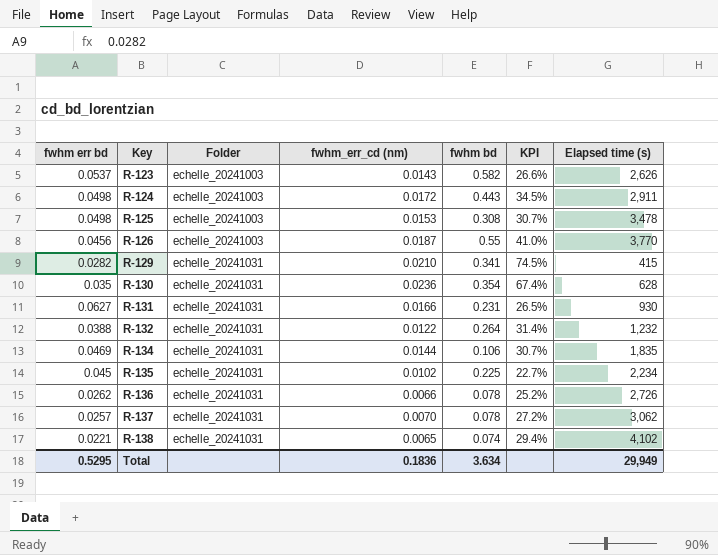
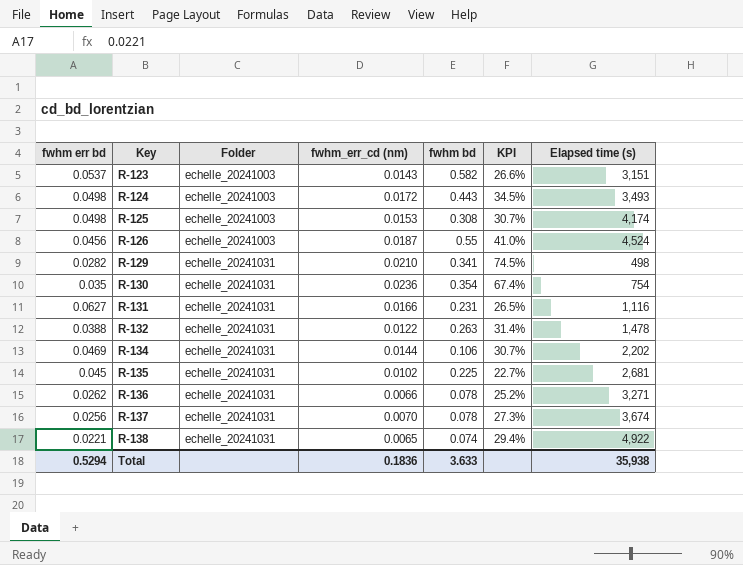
R-123 | Elapsed time (s): 2,626 -> 3,151
R-124 | Elapsed time (s): 2,911 -> 3,493
R-125 | Elapsed time (s): 3,478 -> 4,174
R-126 | Elapsed time (s): 3,770 -> 4,524
R-129 | Elapsed time (s): 415 -> 498
R-130 | Elapsed time (s): 628 -> 754
R-131 | Elapsed time (s): 930 -> 1,116
R-132 | fwhm bd: 0.264 -> 0.263
R-132 | Elapsed time (s): 1,232 -> 1,478
R-134 | Elapsed time (s): 1,835 -> 2,202
R-135 | Elapsed time (s): 2,234 -> 2,681
R-136 | Elapsed time (s): 2,726 -> 3,271
R-137 | fwhm err bd: 0.0257 -> 0.0256
R-137 | KPI: 27.2% -> 27.3%
R-137 | Elapsed time (s): 3,062 -> 3,674
R-138 | Elapsed time (s): 4,102 -> 4,922
Total | fwhm err bd: 0.5295 -> 0.5294
Total | fwhm bd: 3.634 -> 3.633
Total | Elapsed time (s): 29,949 -> 35,938

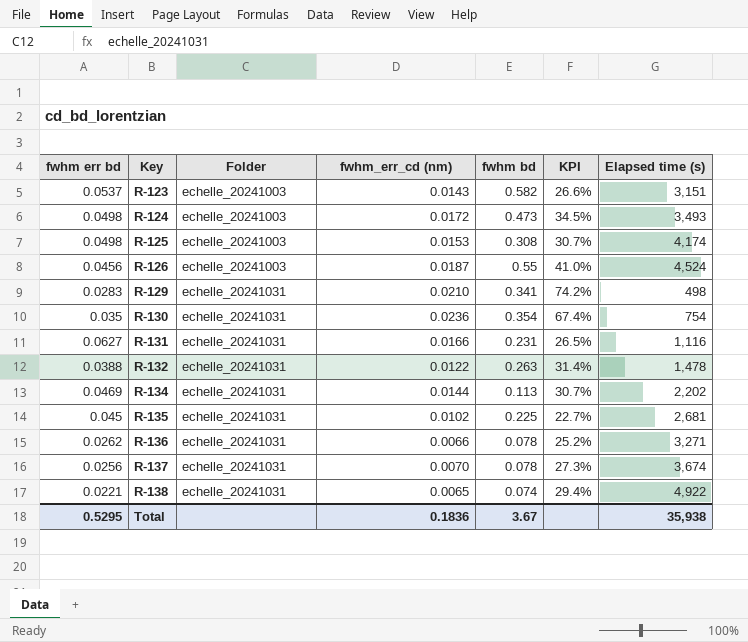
R-124 | fwhm bd: 0.443 -> 0.473
R-129 | fwhm err bd: 0.0282 -> 0.0283
R-129 | KPI: 74.5% -> 74.2%
R-134 | fwhm bd: 0.106 -> 0.113
Total | fwhm err bd: 0.5294 -> 0.5295
Total | fwhm bd: 3.633 -> 3.67

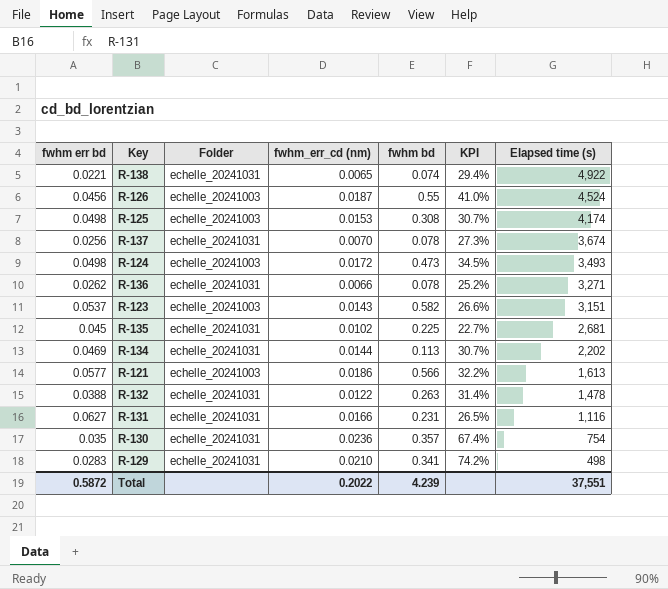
row order: Key ascending -> Elapsed time (s) descending
row R-121: none -> 0.0577 | echelle_20241003 | 0.0186 | 0.566 | 32.2% | 1,613
R-130 | fwhm bd: 0.354 -> 0.357
Total | fwhm err bd: 0.5295 -> 0.5872
Total | fwhm_err_cd (nm): 0.1836 -> 0.2022
Total | fwhm bd: 3.67 -> 4.239
Total | Elapsed time (s): 35,938 -> 37,551

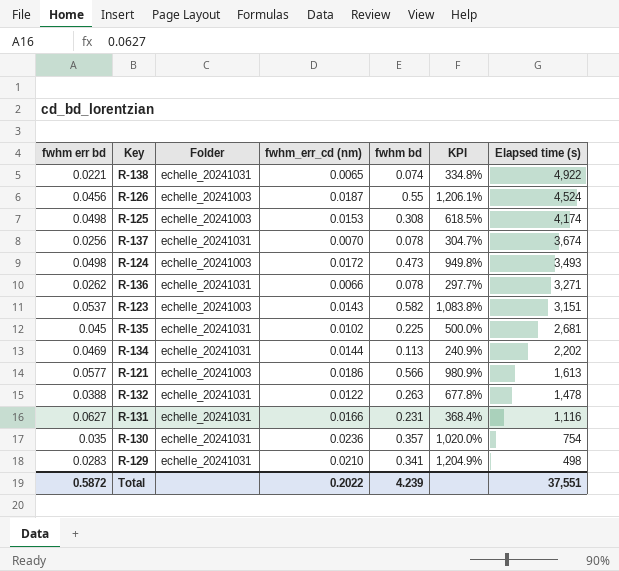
column KPI | formula: [fwhm_err_cd (nm)] / [fwhm err bd] -> [fwhm bd] / [fwhm err bd]

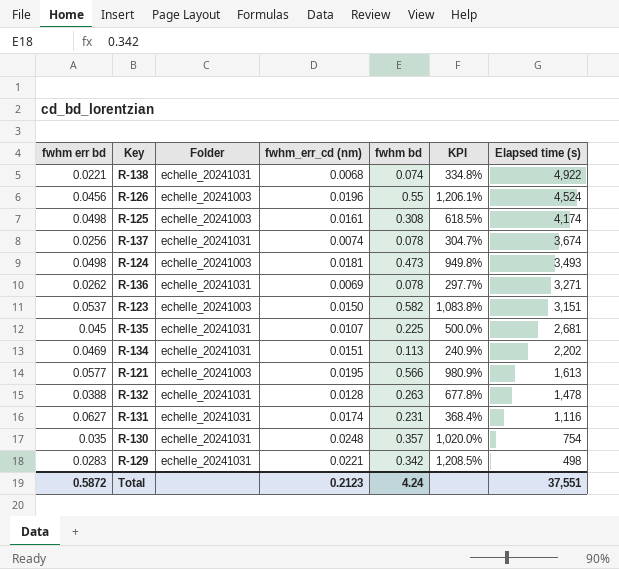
R-138 | fwhm_err_cd (nm): 0.0065 -> 0.0068
R-126 | fwhm_err_cd (nm): 0.0187 -> 0.0196
R-125 | fwhm_err_cd (nm): 0.0153 -> 0.0161
R-137 | fwhm_err_cd (nm): 0.0070 -> 0.0074
R-124 | fwhm_err_cd (nm): 0.0172 -> 0.0181
R-136 | fwhm_err_cd (nm): 0.0066 -> 0.0069
R-123 | fwhm_err_cd (nm): 0.0143 -> 0.0150
R-135 | fwhm_err_cd (nm): 0.0102 -> 0.0107
R-134 | fwhm_err_cd (nm): 0.0144 -> 0.0151
R-121 | fwhm_err_cd (nm): 0.0186 -> 0.0195
R-132 | fwhm_err_cd (nm): 0.0122 -> 0.0128
R-131 | fwhm_err_cd (nm): 0.0166 -> 0.0174
R-130 | fwhm_err_cd (nm): 0.0236 -> 0.0248
R-129 | fwhm_err_cd (nm): 0.0210 -> 0.0221
R-129 | fwhm bd: 0.341 -> 0.342
R-129 | KPI: 1,204.9% -> 1,208.5%
Total | fwhm_err_cd (nm): 0.2022 -> 0.2123
Total | fwhm bd: 4.239 -> 4.24

